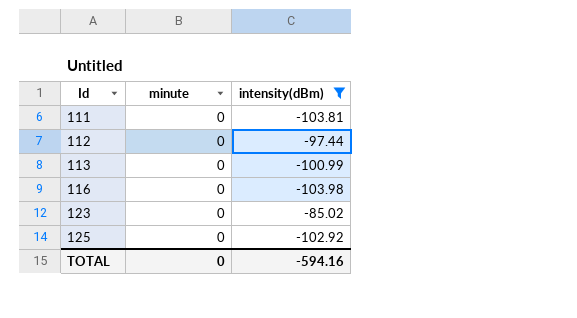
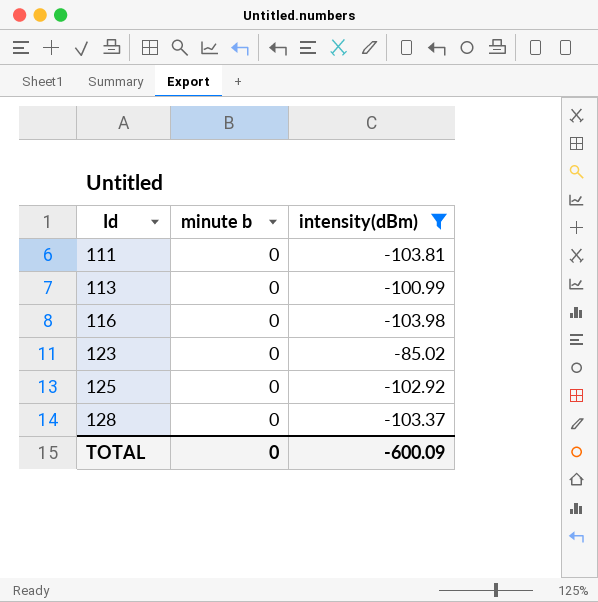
column name: minute -> minute b
row 112: 0 | -97.44 -> none
row 128: none -> 0 | -103.37
TOTAL | intensity(dBm): -594.16 -> -600.09

